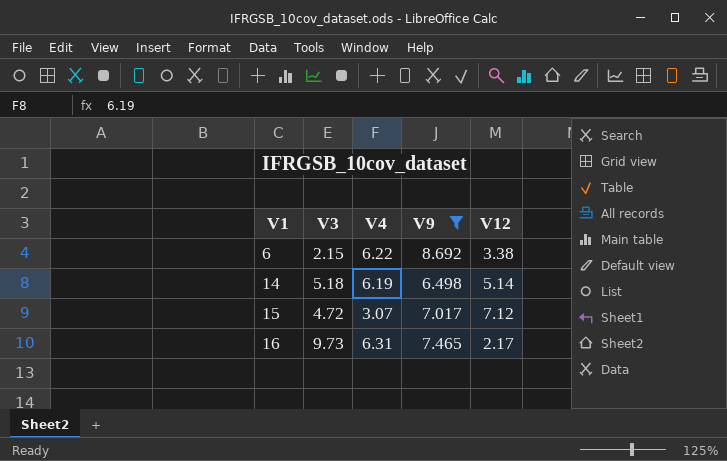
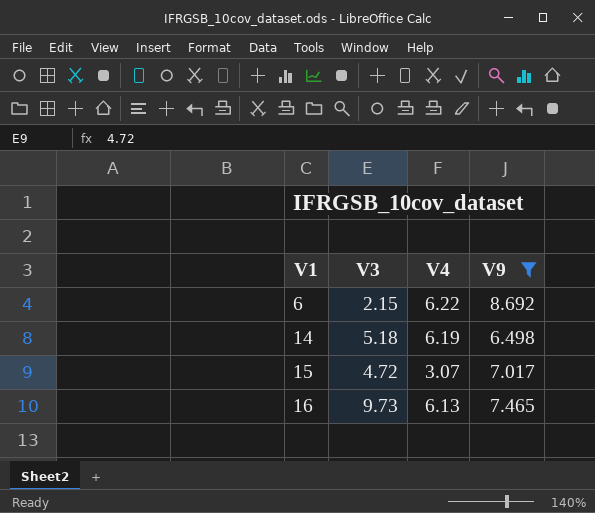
column V12 | position: 5 -> none
16 | V4: 6.31 -> 6.13

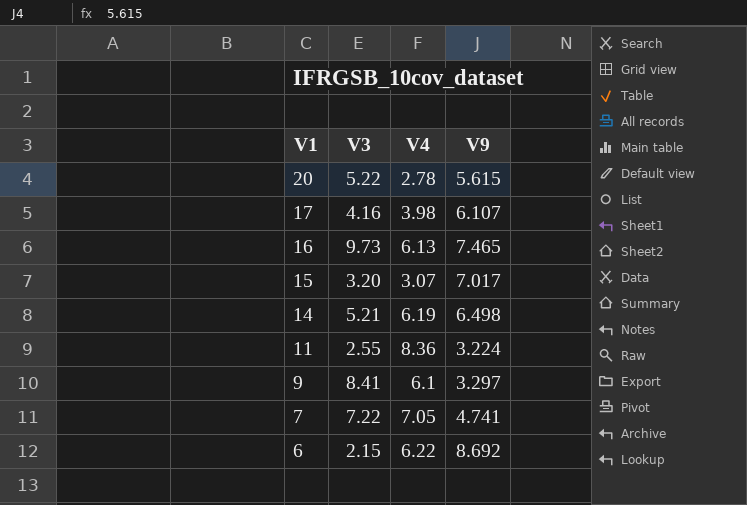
filter: V9 >= 6.498 -> none
row order: V1 ascending -> V1 descending
15 | V3: 4.72 -> 3.20
14 | V3: 5.18 -> 5.21

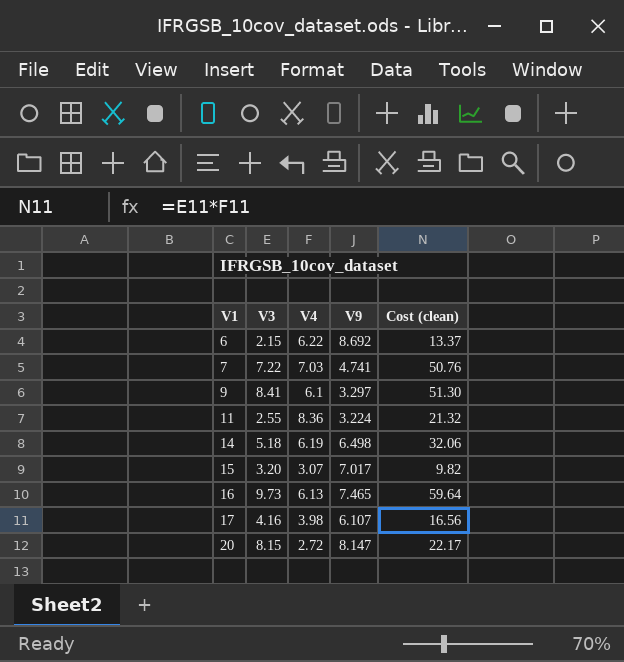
row order: V1 descending -> V1 ascending
column Cost (clean) | formula: none -> [V3] * [V4]
7 | V4: 7.05 -> 7.03
14 | V3: 5.21 -> 5.18
20 | V3: 5.22 -> 8.15
20 | V4: 2.78 -> 2.72
20 | V9: 5.615 -> 8.147

